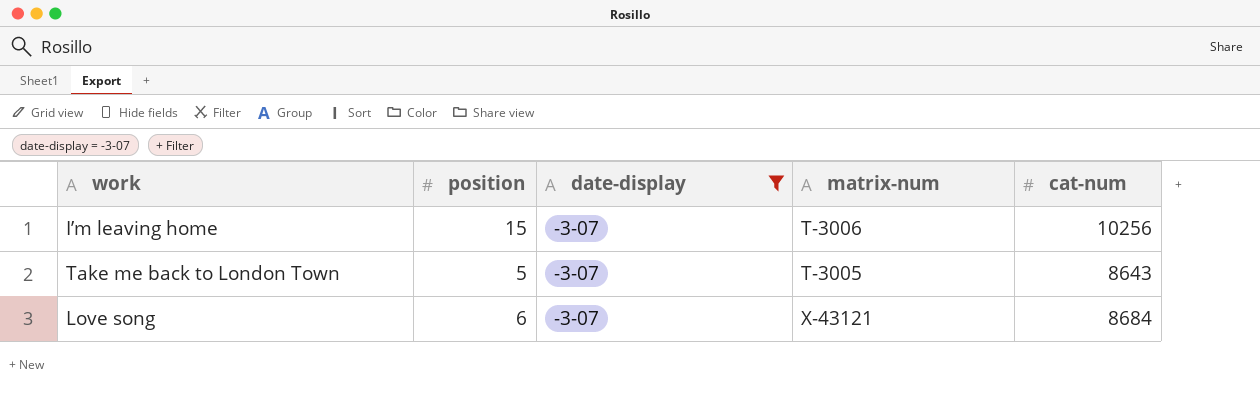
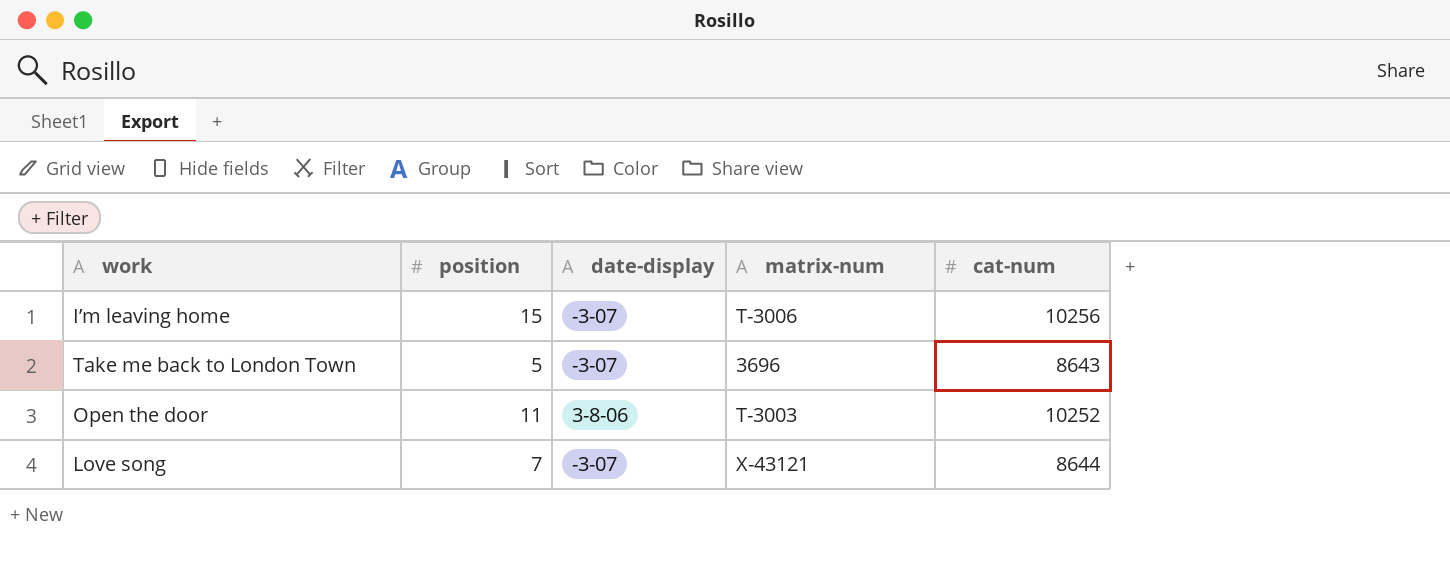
filter: date-display = -3-07 -> none
Take me back to London Town | matrix-num: T-3005 -> 3696
Love song | position: 6 -> 7
Love song | cat-num: 8684 -> 8644

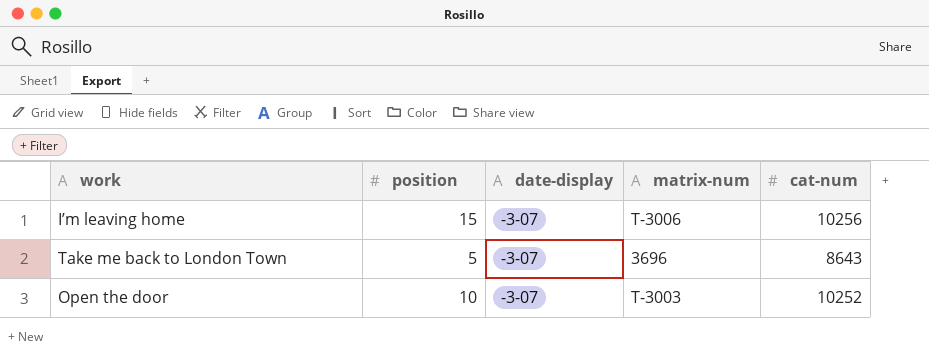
row Love song: 7 | -3-07 | X-43121 | 8644 -> none
Open the door | position: 11 -> 10
Open the door | date-display: 3-8-06 -> -3-07

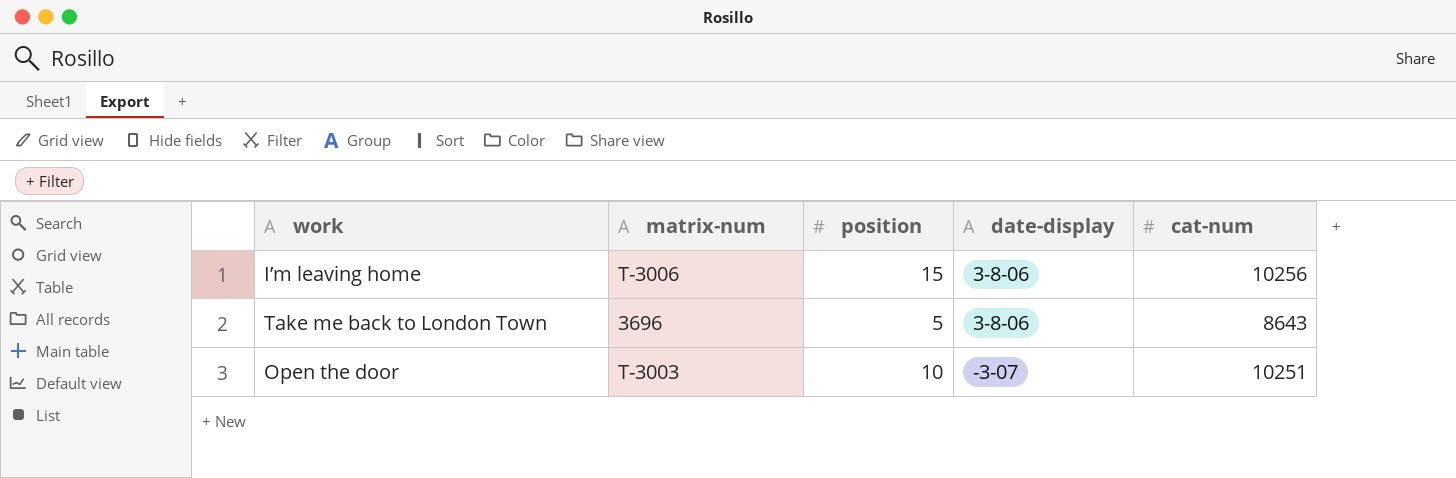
column matrix-num | position: 4 -> 2
I’m leaving home | date-display: -3-07 -> 3-8-06
Take me back to London Town | date-display: -3-07 -> 3-8-06
Open the door | cat-num: 10252 -> 10251

